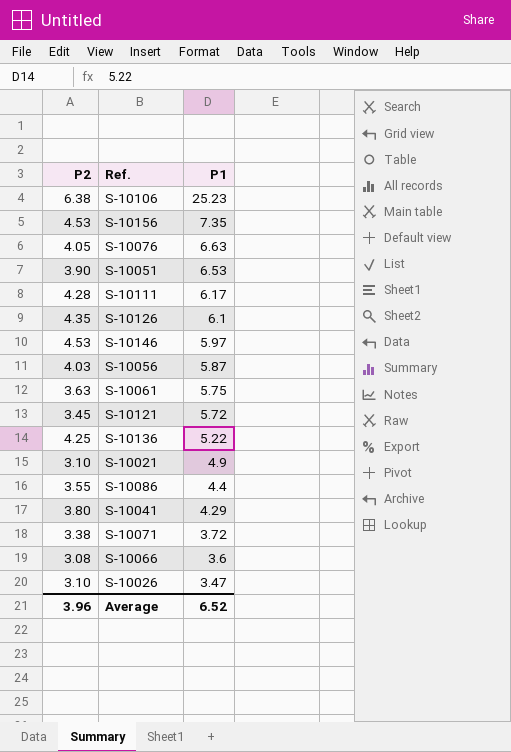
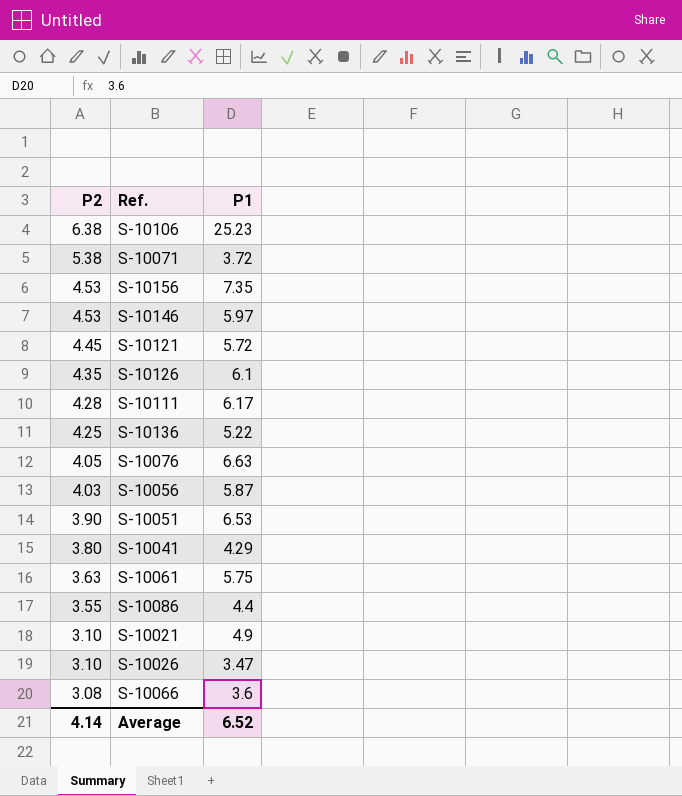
row order: P1 descending -> P2 descending
S-10071 | P2: 3.38 -> 5.38
S-10121 | P2: 3.45 -> 4.45
Average | P2: 3.96 -> 4.14

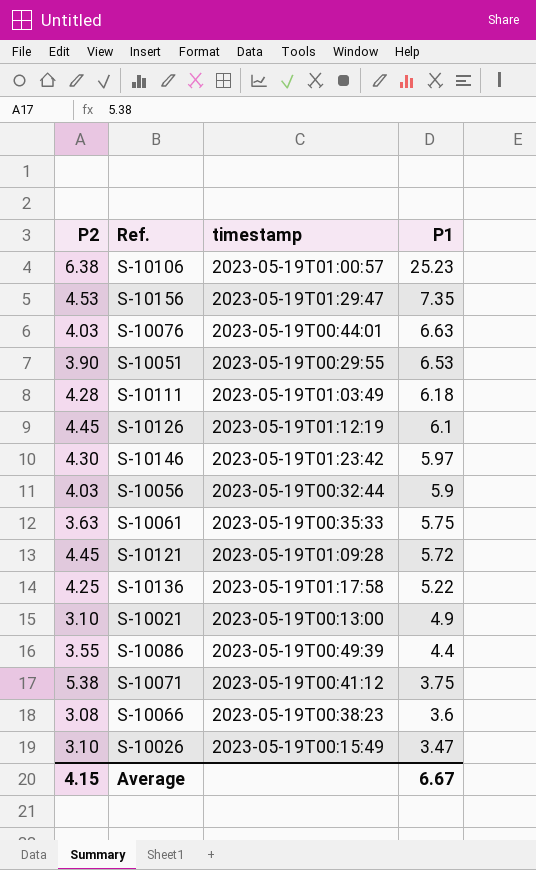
row order: P2 descending -> P1 descending
column timestamp | position: none -> 3
row S-10041: 3.80 | 4.29 -> none
S-10076 | P2: 4.05 -> 4.03
S-10111 | P1: 6.17 -> 6.18
S-10126 | P2: 4.35 -> 4.45
S-10146 | P2: 4.53 -> 4.30
S-10056 | P1: 5.87 -> 5.9
S-10071 | P1: 3.72 -> 3.75
Average | P2: 4.14 -> 4.15
Average | P1: 6.52 -> 6.67

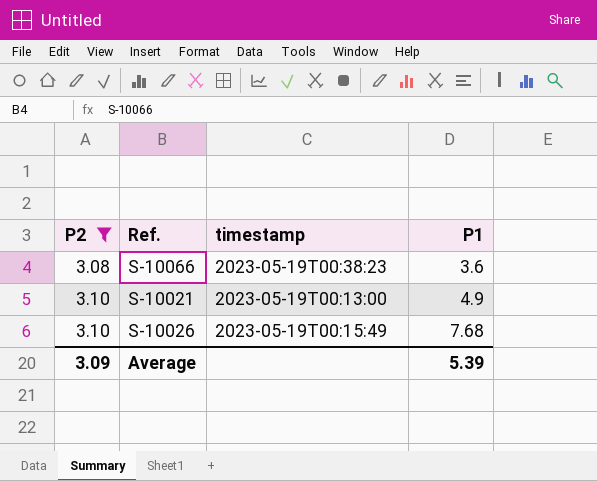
filter: none -> P2 <= 3.10
row order: P1 descending -> P2 ascending
S-10026 | P1: 3.47 -> 7.68
Average | P2: 4.15 -> 3.09
Average | P1: 6.67 -> 5.39

